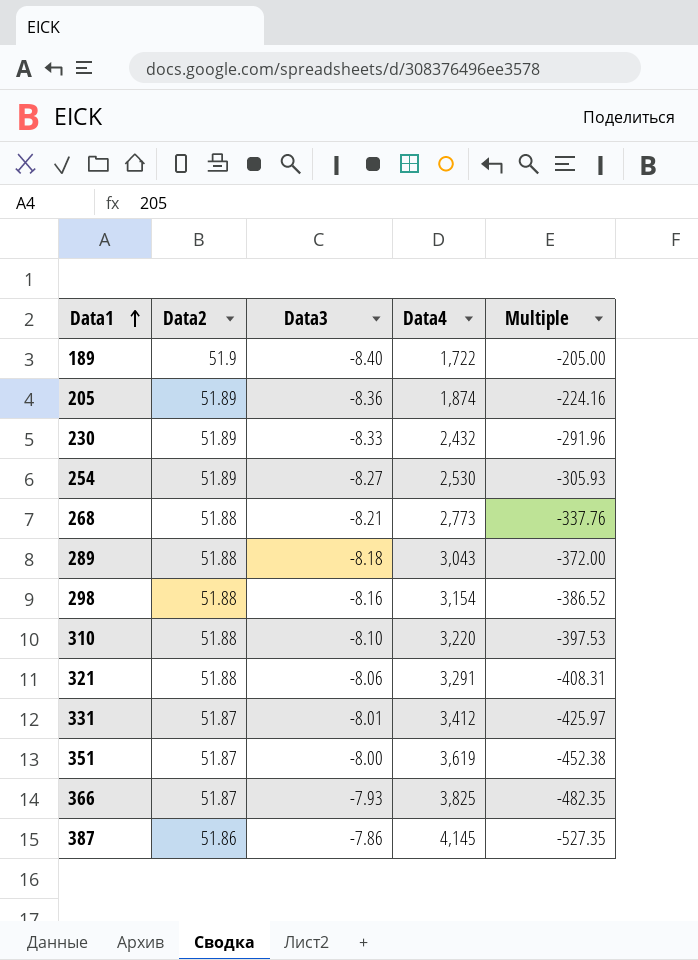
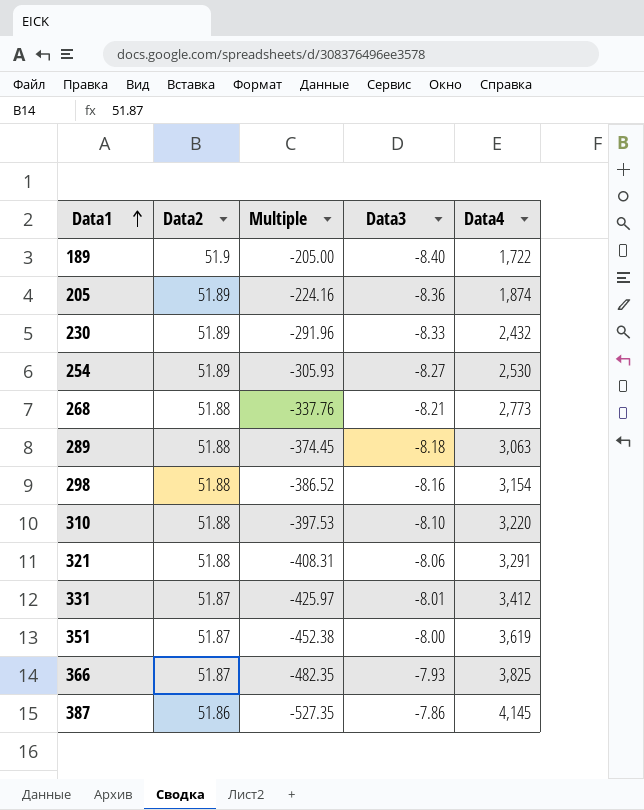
column Multiple | position: 5 -> 3
289 | Multiple: -372.00 -> -374.45
289 | Data4: 3,043 -> 3,063

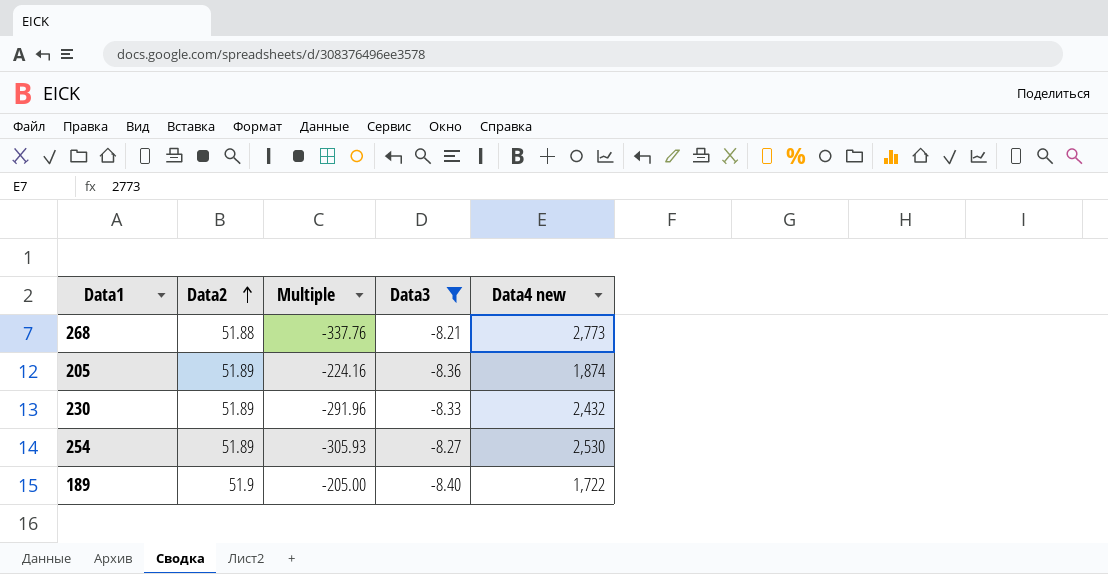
filter: none -> Data3 <= -8.21
row order: Data1 ascending -> Data2 ascending
column name: Data4 -> Data4 new

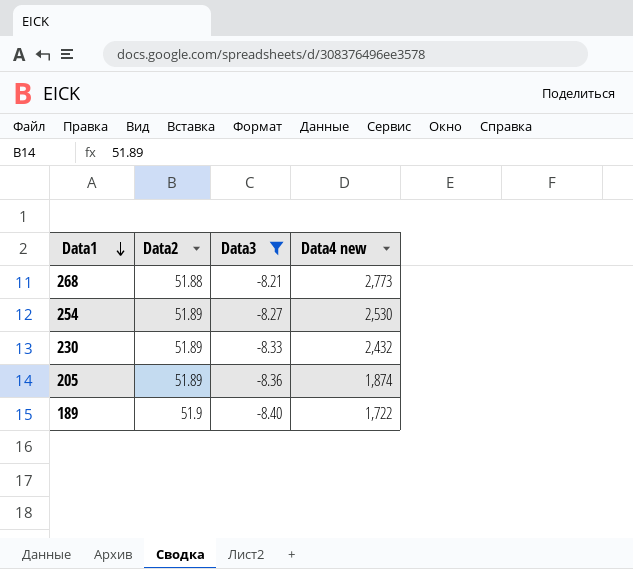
row order: Data2 ascending -> Data1 descending
column Multiple | formula: [Data4 new] / [Data3] -> none

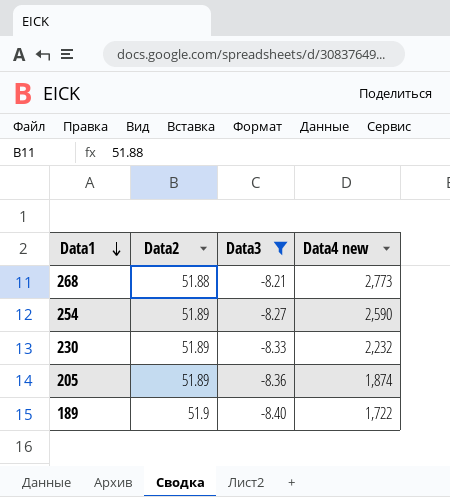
254 | Data4 new: 2,530 -> 2,590
230 | Data4 new: 2,432 -> 2,232

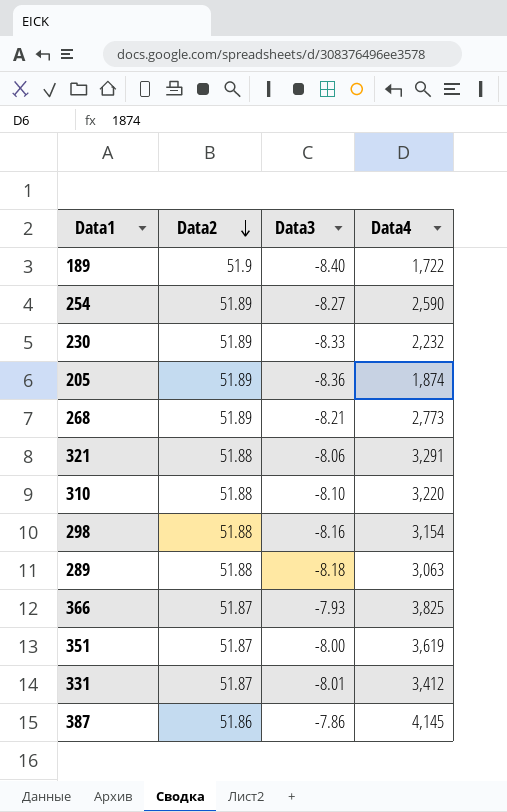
filter: Data3 <= -8.21 -> none
row order: Data1 descending -> Data2 descending
column name: Data4 new -> Data4
268 | Data2: 51.88 -> 51.89

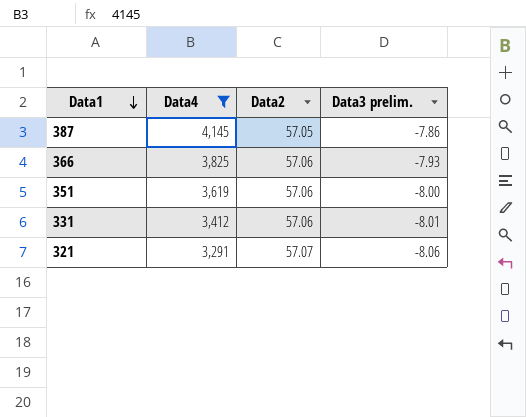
filter: none -> Data4 >= 3,291
row order: Data2 descending -> Data1 descending
column Data4 | position: 4 -> 2
column name: Data3 -> Data3 prelim.
387 | Data2: 51.86 -> 57.05
366 | Data2: 51.87 -> 57.06
351 | Data2: 51.87 -> 57.06
331 | Data2: 51.87 -> 57.06
321 | Data2: 51.88 -> 57.07

